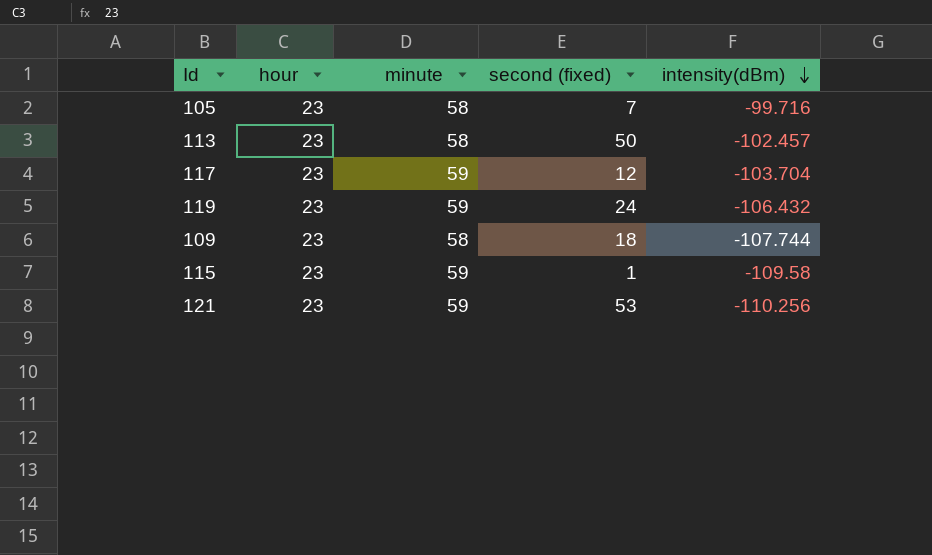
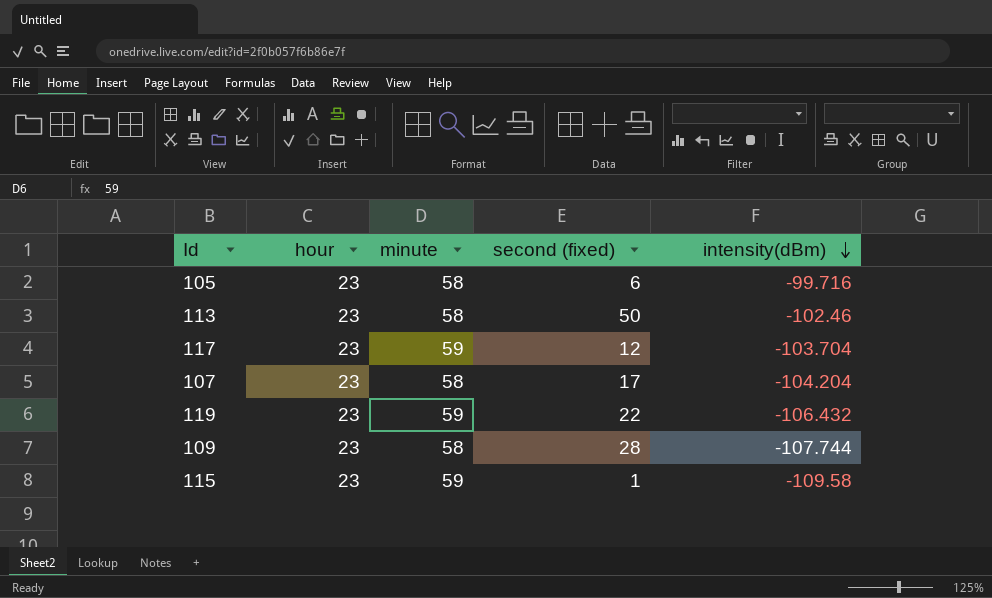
row 121: 23 | 59 | 53 | -110.256 -> none
105 | second (fixed): 7 -> 6
113 | intensity(dBm): -102.457 -> -102.46
row 107: none -> 23 | 58 | 17 | -104.204
119 | second (fixed): 24 -> 22
109 | second (fixed): 18 -> 28

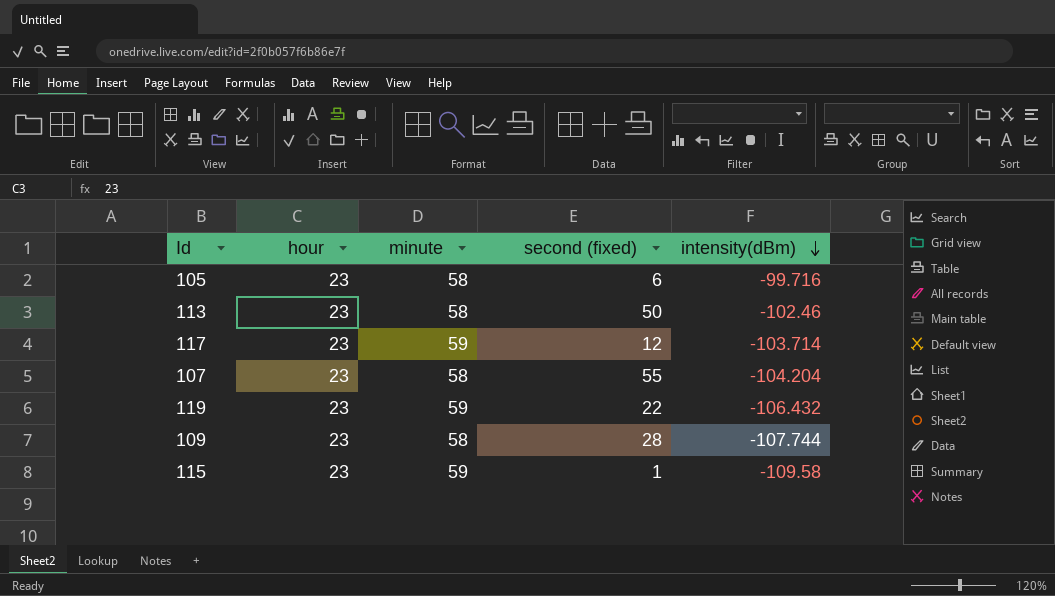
117 | intensity(dBm): -103.704 -> -103.714
107 | second (fixed): 17 -> 55

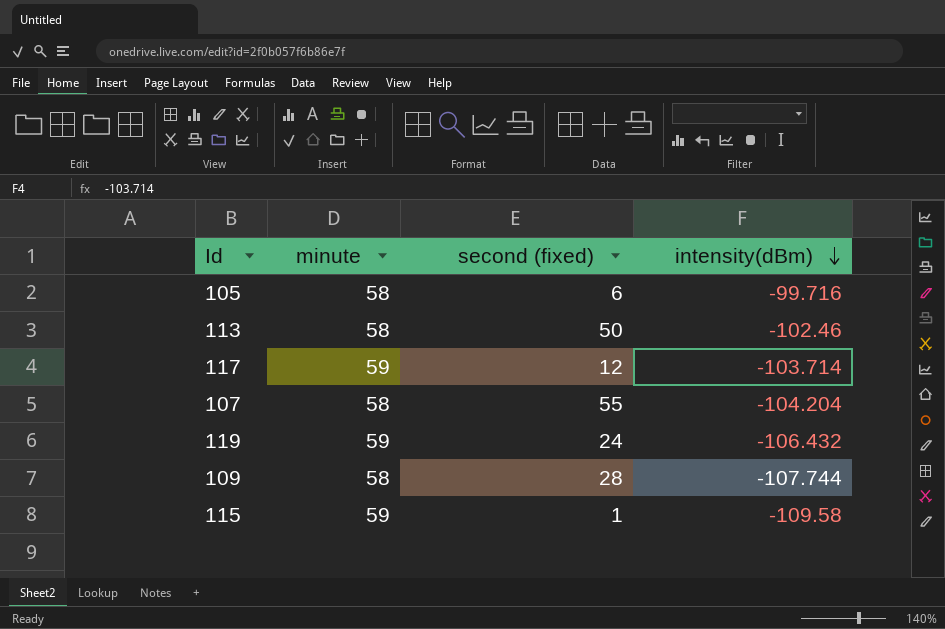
column hour | position: 2 -> none
119 | second (fixed): 22 -> 24

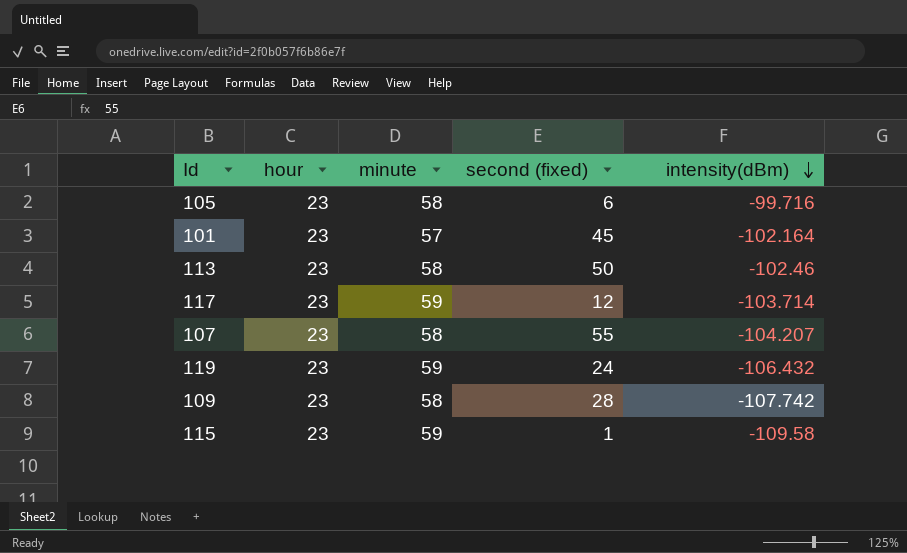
column hour | position: none -> 2
row 101: none -> 23 | 57 | 45 | -102.164
107 | intensity(dBm): -104.204 -> -104.207
109 | intensity(dBm): -107.744 -> -107.742

